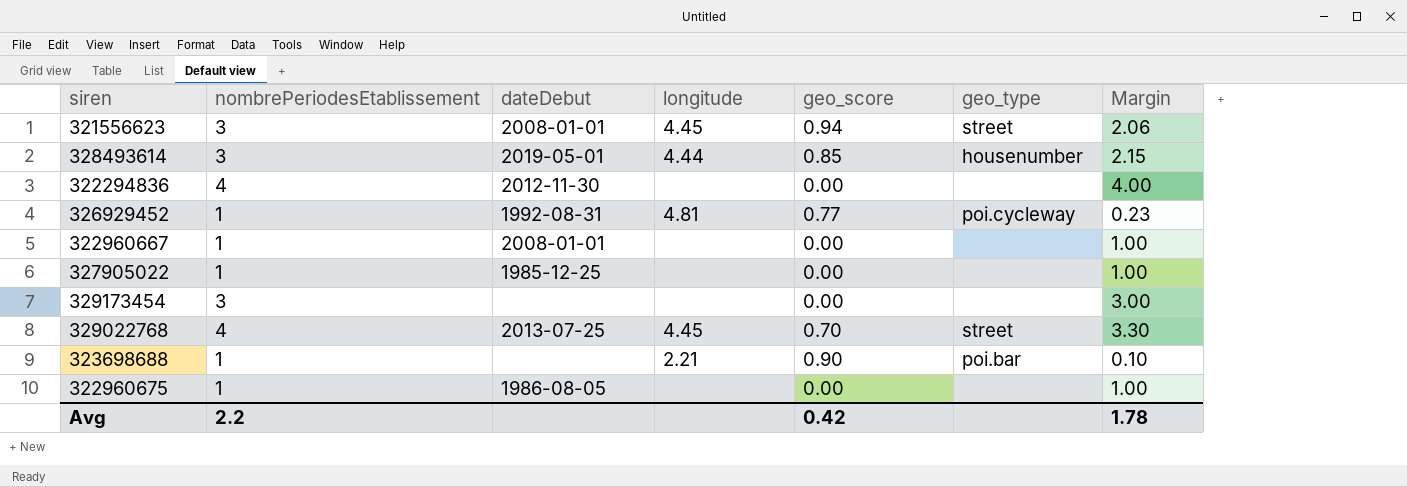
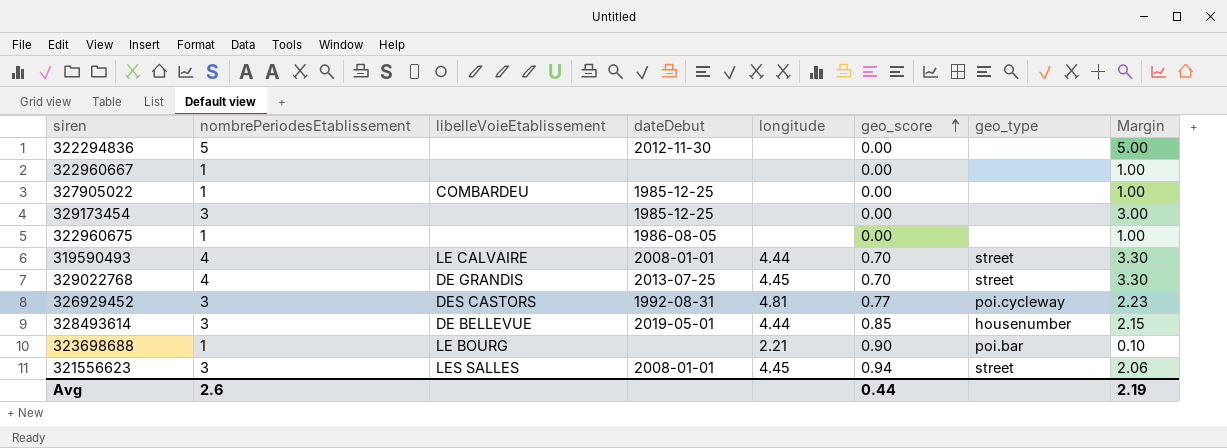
row order: none -> geo_score ascending
column libelleVoieEtablissement | position: none -> 3
322294836 | nombrePeriodesEtablissement: 4 -> 5
322294836 | Margin: 4.00 -> 5.00
322960667 | dateDebut: 2008-01-01 -> none
329173454 | dateDebut: none -> 1985-12-25
row 319590493: none -> 4 | LE CALVAIRE | 2008-01-01 | 4.44 | 0.70 | street | 3.30
326929452 | nombrePeriodesEtablissement: 1 -> 3
326929452 | Margin: 0.23 -> 2.23
Avg | nombrePeriodesEtablissement: 2.2 -> 2.6
Avg | geo_score: 0.42 -> 0.44
Avg | Margin: 1.78 -> 2.19

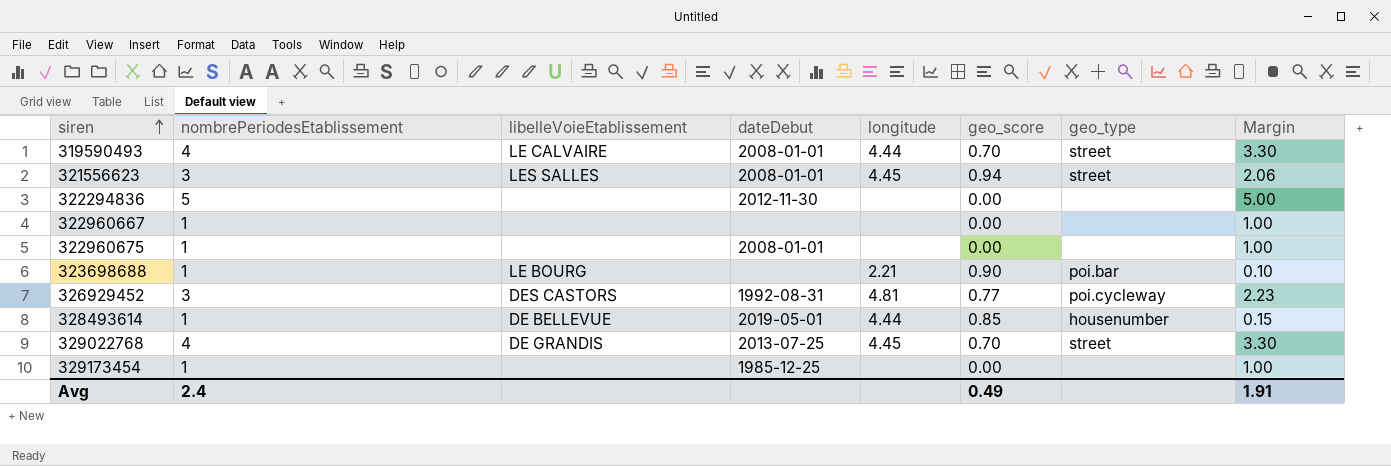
row order: geo_score ascending -> siren ascending
row 327905022: 1 | COMBARDEU | 1985-12-25 | none | 0.00 | none | 1.00 -> none
322960675 | dateDebut: 1986-08-05 -> 2008-01-01
328493614 | nombrePeriodesEtablissement: 3 -> 1
328493614 | Margin: 2.15 -> 0.15
329173454 | nombrePeriodesEtablissement: 3 -> 1
329173454 | Margin: 3.00 -> 1.00
Avg | nombrePeriodesEtablissement: 2.6 -> 2.4
Avg | geo_score: 0.44 -> 0.49
Avg | Margin: 2.19 -> 1.91

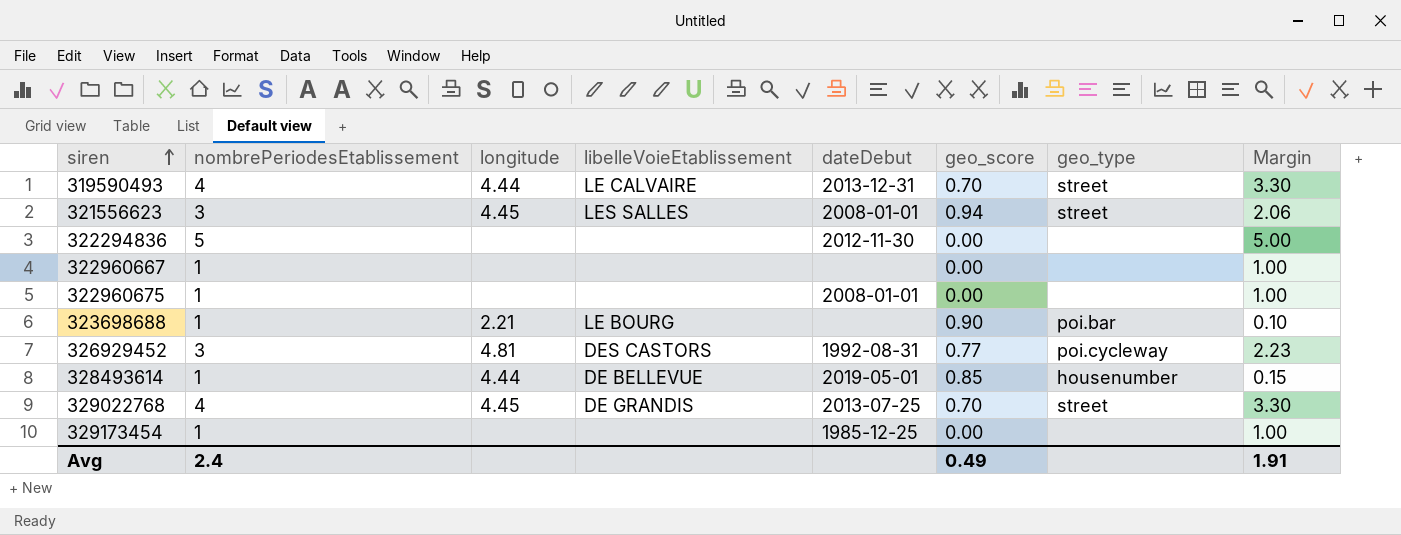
column longitude | position: 5 -> 3
319590493 | dateDebut: 2008-01-01 -> 2013-12-31

